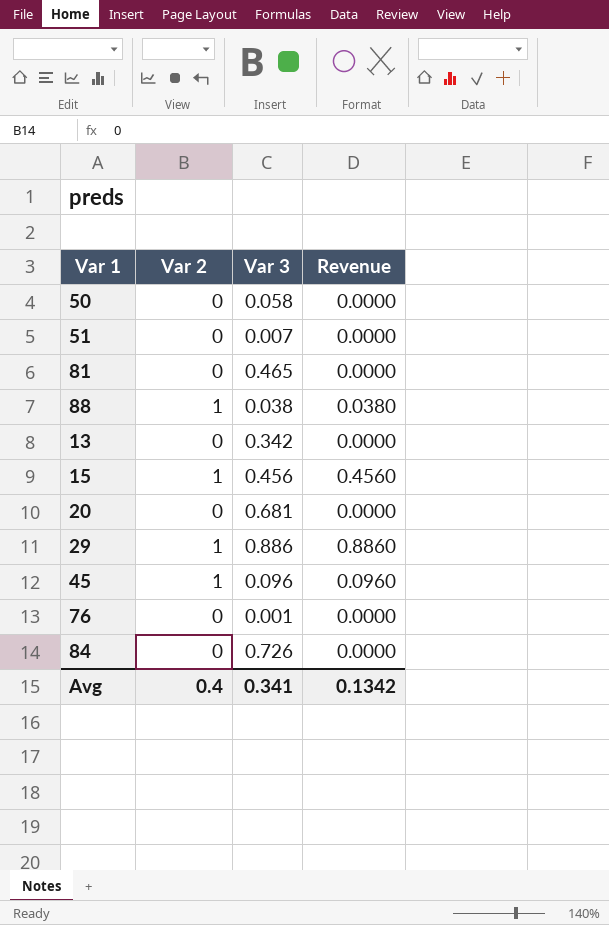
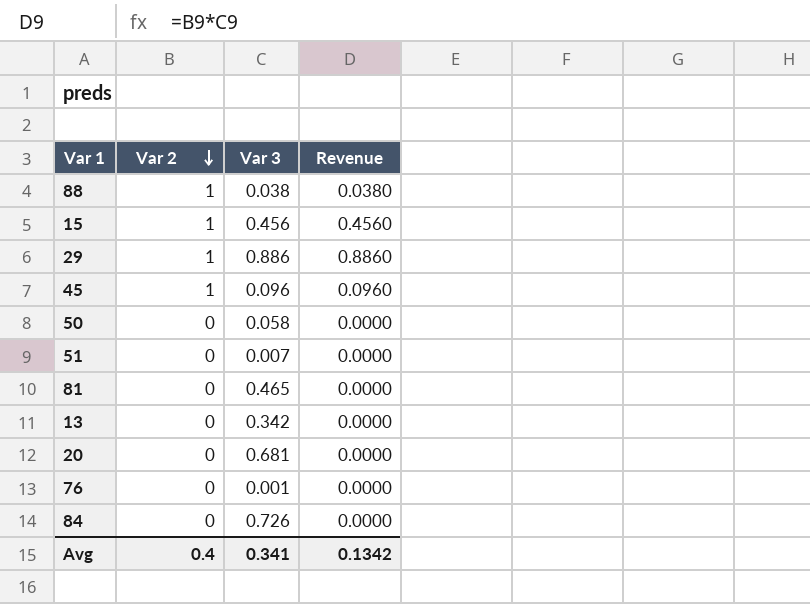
row order: none -> Var 2 descending

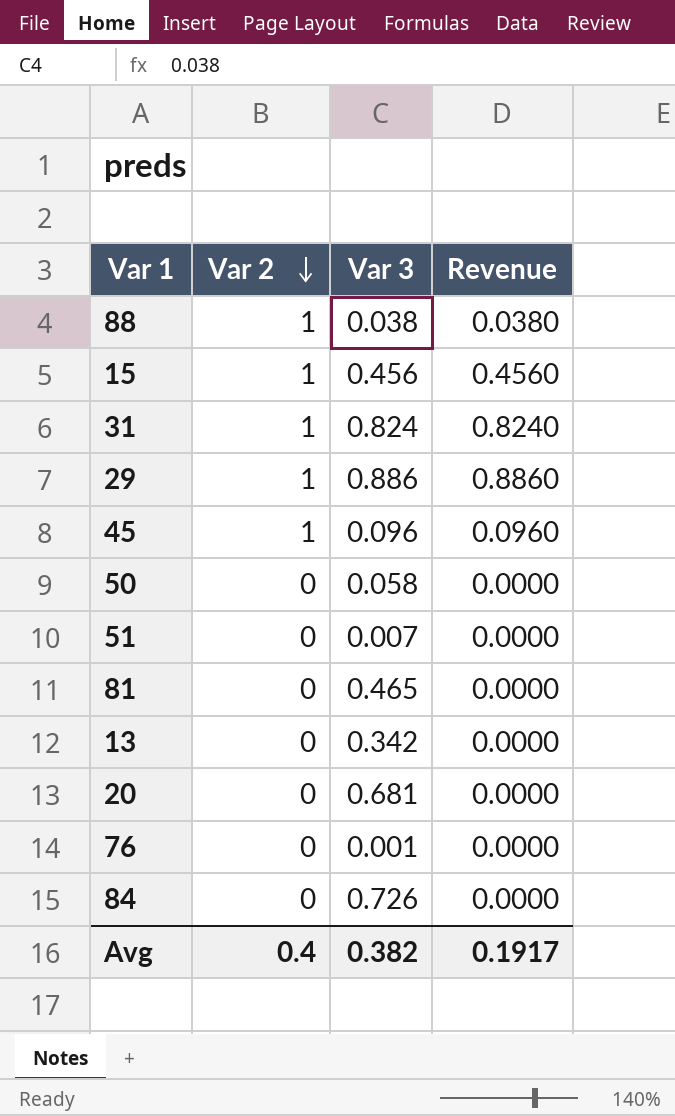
row 31: none -> 1 | 0.824 | 0.8240
Avg | Var 3: 0.341 -> 0.382
Avg | Revenue: 0.1342 -> 0.1917

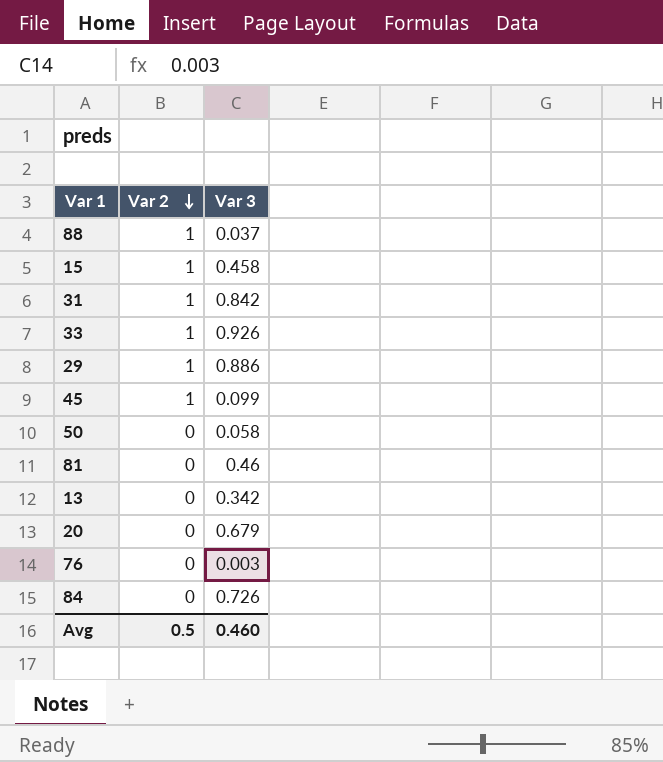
column Revenue | formula: [Var 2] * [Var 3] -> none
row 51: 0 | 0.007 | 0.0000 -> none
88 | Var 3: 0.038 -> 0.037
15 | Var 3: 0.456 -> 0.458
31 | Var 3: 0.824 -> 0.842
row 33: none -> 1 | 0.926
45 | Var 3: 0.096 -> 0.099
81 | Var 3: 0.465 -> 0.46
20 | Var 3: 0.681 -> 0.679
76 | Var 3: 0.001 -> 0.003
Avg | Var 2: 0.4 -> 0.5
Avg | Var 3: 0.382 -> 0.460

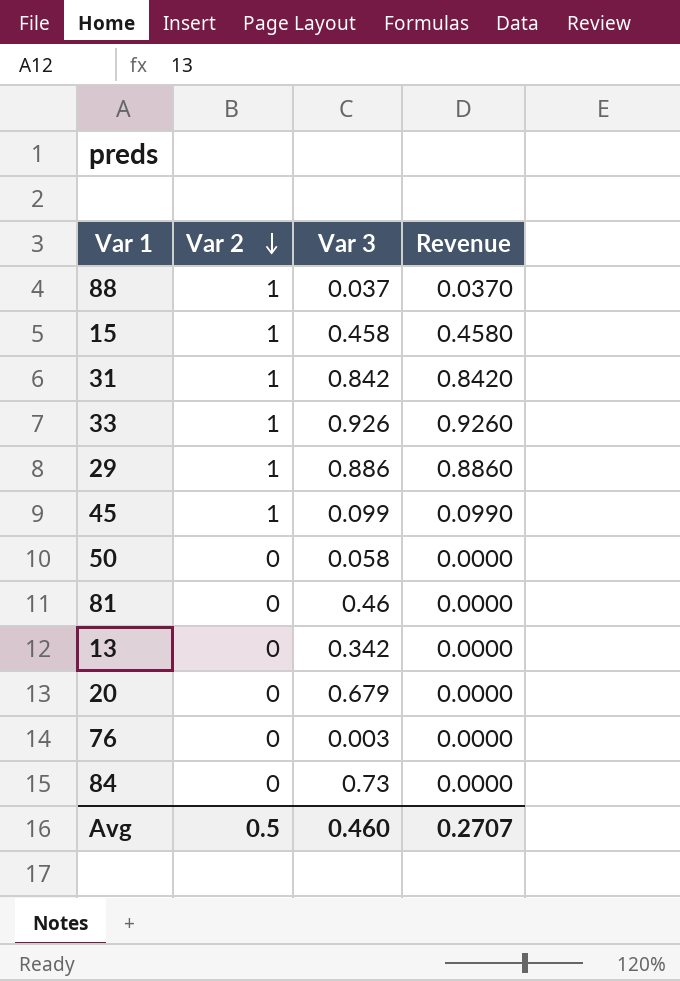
column Revenue | formula: none -> [Var 2] * [Var 3]
84 | Var 3: 0.726 -> 0.73

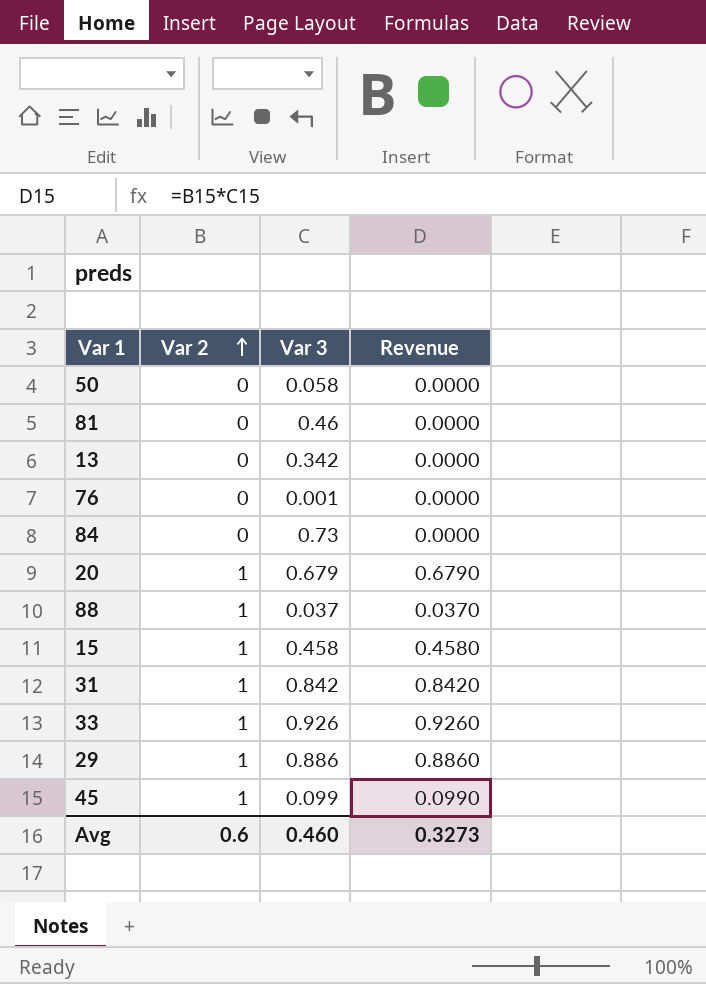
row order: Var 2 descending -> Var 2 ascending
76 | Var 3: 0.003 -> 0.001
20 | Var 2: 0 -> 1
20 | Revenue: 0.0000 -> 0.6790
Avg | Var 2: 0.5 -> 0.6
Avg | Revenue: 0.2707 -> 0.3273

